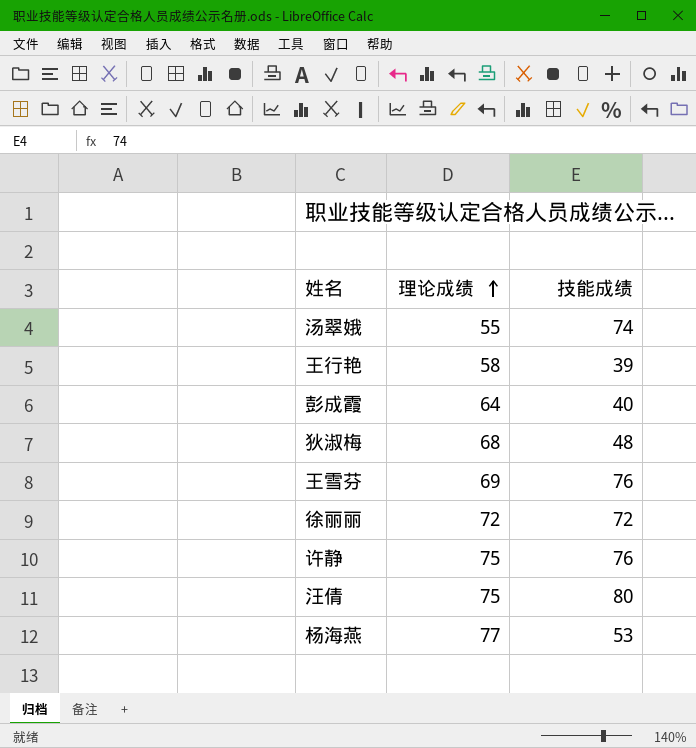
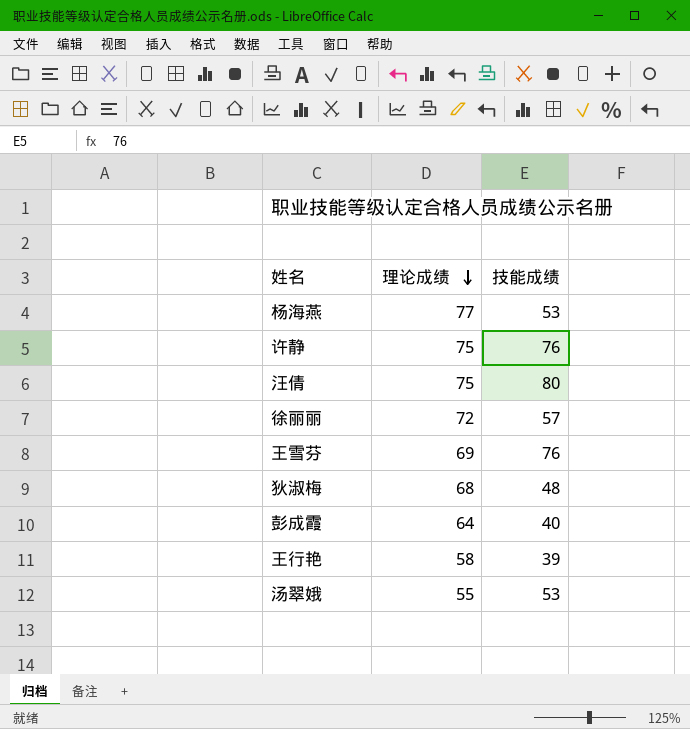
row order: 理论成绩 ascending -> 理论成绩 descending
徐丽丽 | 技能成绩: 72 -> 57
汤翠娥 | 技能成绩: 74 -> 53

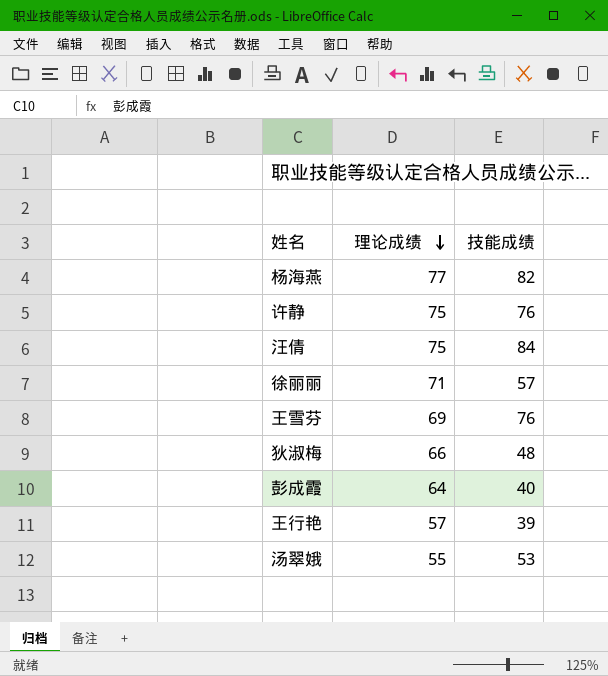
杨海燕 | 技能成绩: 53 -> 82
汪倩 | 技能成绩: 80 -> 84
徐丽丽 | 理论成绩: 72 -> 71
狄淑梅 | 理论成绩: 68 -> 66
王行艳 | 理论成绩: 58 -> 57

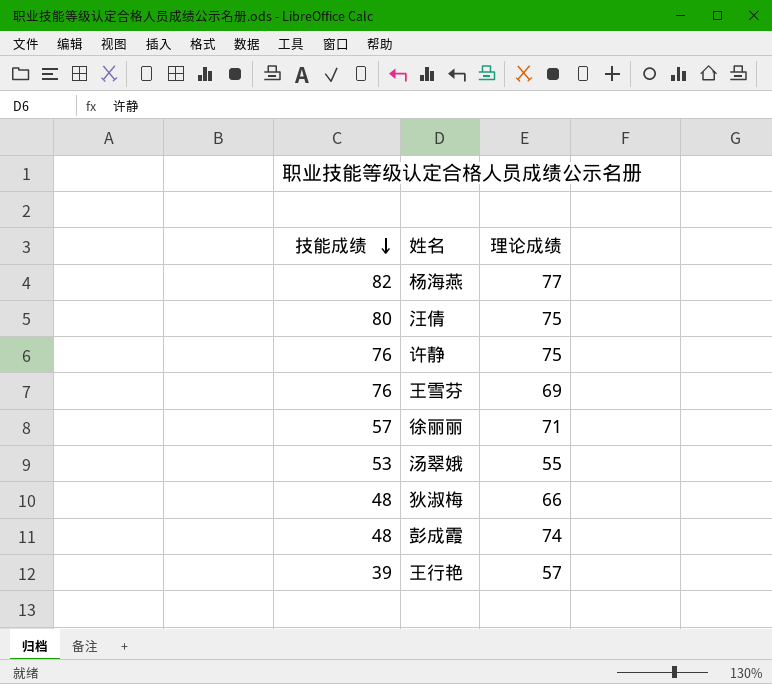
row order: 理论成绩 descending -> 技能成绩 descending
column 技能成绩 | position: 3 -> 1
汪倩 | 技能成绩: 84 -> 80
彭成霞 | 技能成绩: 40 -> 48
彭成霞 | 理论成绩: 64 -> 74

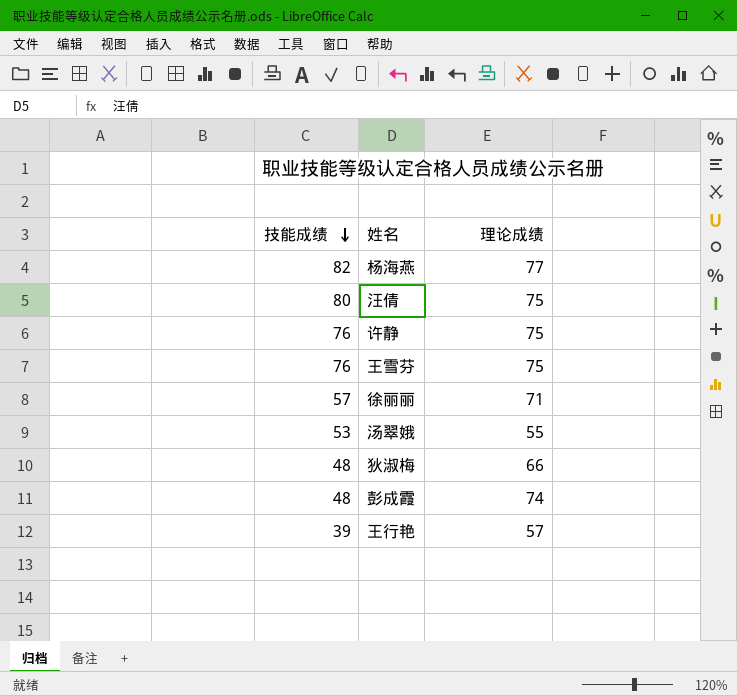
王雪芬 | 理论成绩: 69 -> 75

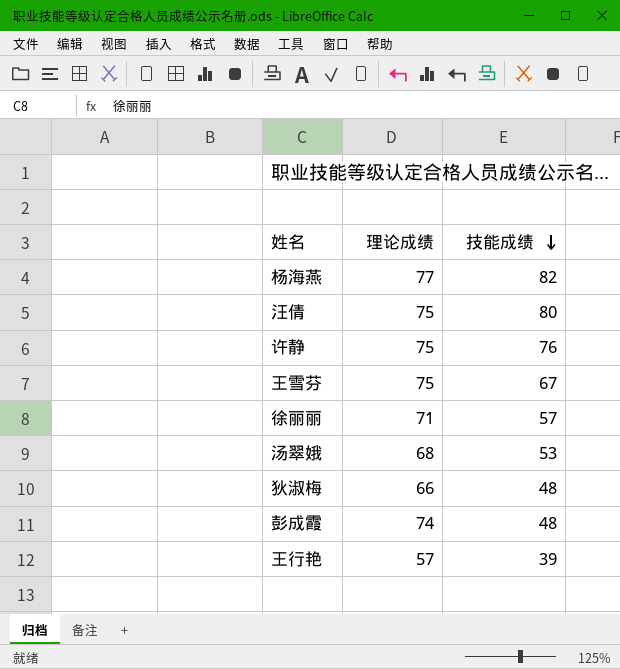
column 技能成绩 | position: 1 -> 3
王雪芬 | 技能成绩: 76 -> 67
汤翠娥 | 理论成绩: 55 -> 68

